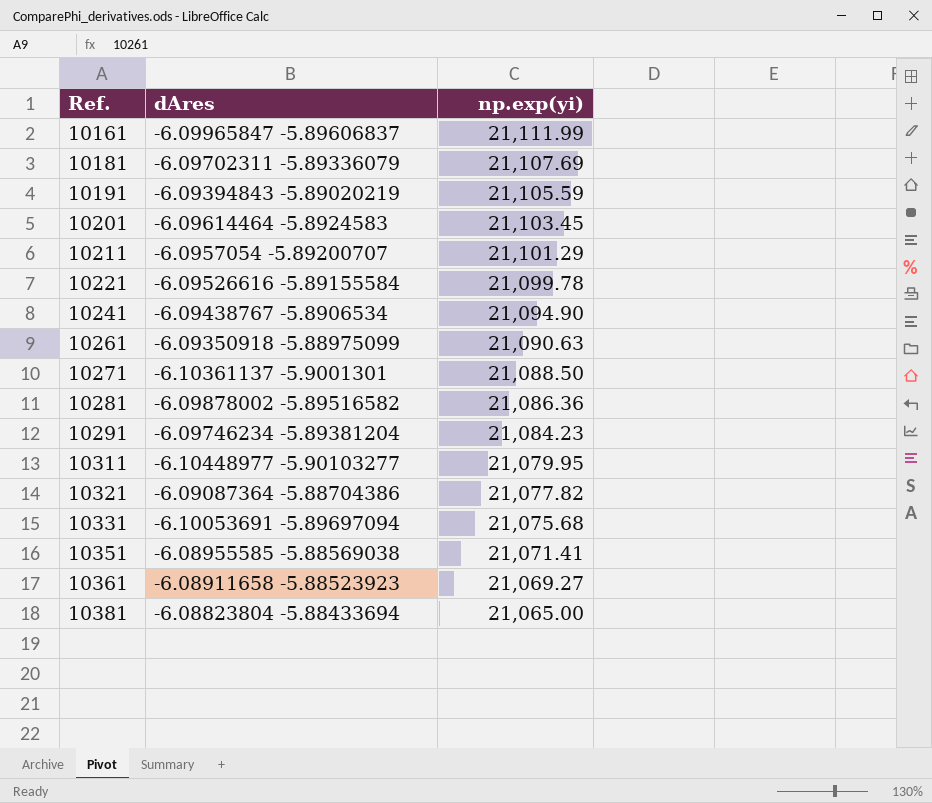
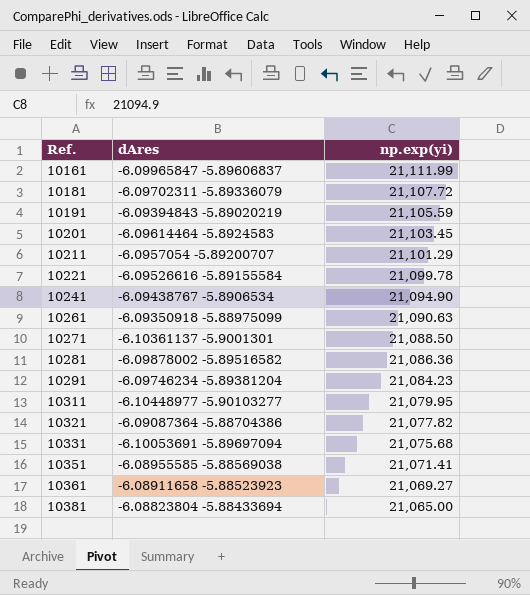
10181 | np.exp(yi): 21,107.69 -> 21,107.72

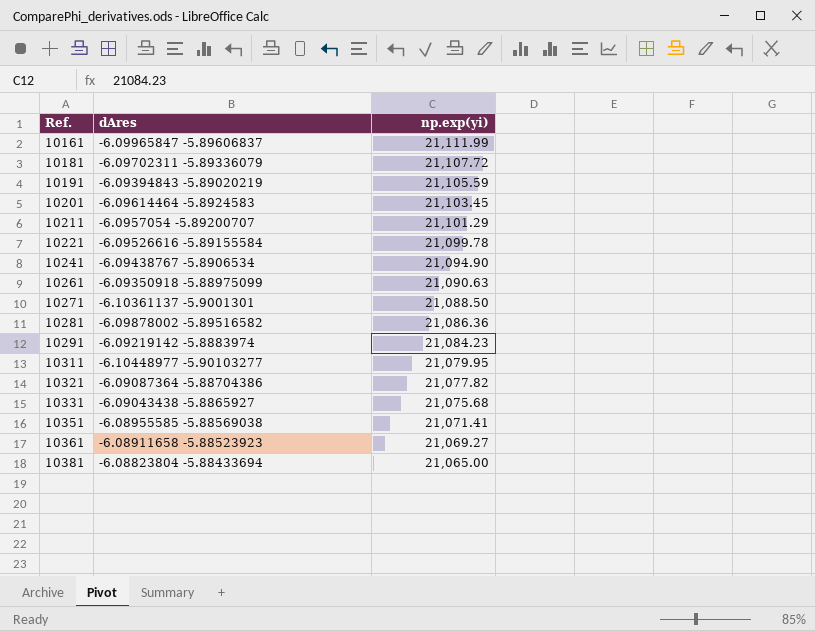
10291 | dAres: -6.09746234 -5.89381204 -> -6.09219142 -5.8883974
10331 | dAres: -6.10053691 -5.89697094 -> -6.09043438 -5.8865927

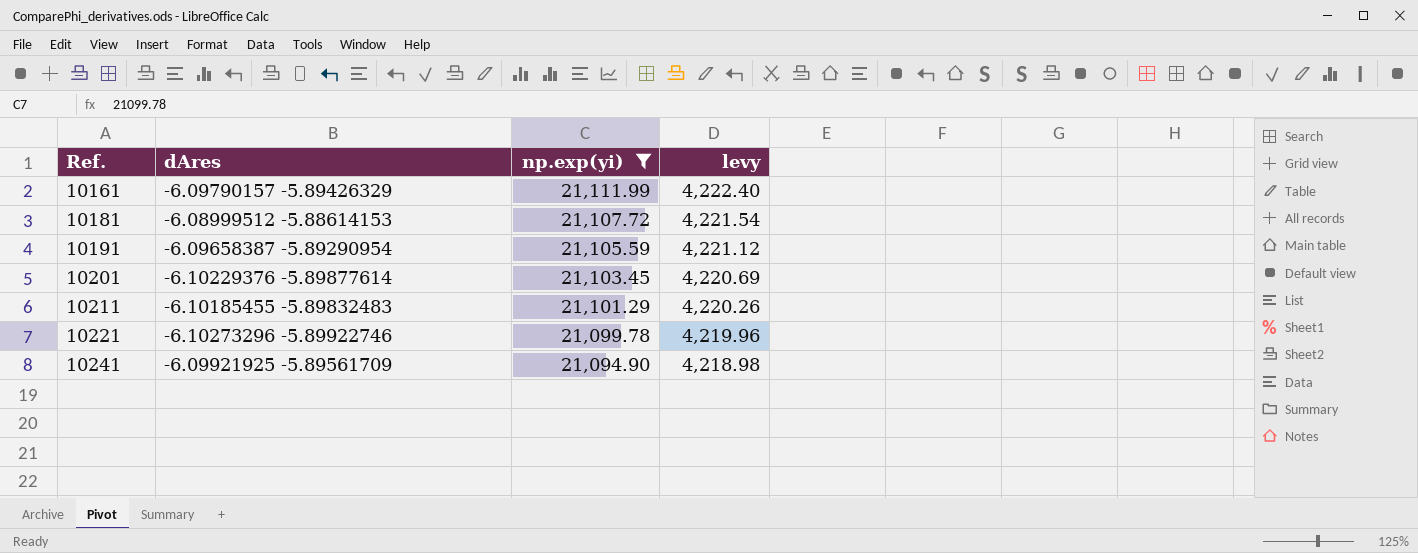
filter: none -> np.exp(yi) >= 21,094.90
column levy | formula: none -> [np.exp(yi)] * 0.2
10161 | dAres: -6.09965847 -5.89606837 -> -6.09790157 -5.89426329
10181 | dAres: -6.09702311 -5.89336079 -> -6.08999512 -5.88614153
10191 | dAres: -6.09394843 -5.89020219 -> -6.09658387 -5.89290954
10201 | dAres: -6.09614464 -5.8924583 -> -6.10229376 -5.89877614
10211 | dAres: -6.0957054 -5.89200707 -> -6.10185455 -5.89832483
10221 | dAres: -6.09526616 -5.89155584 -> -6.10273296 -5.89922746
10241 | dAres: -6.09438767 -5.8906534 -> -6.09921925 -5.89561709

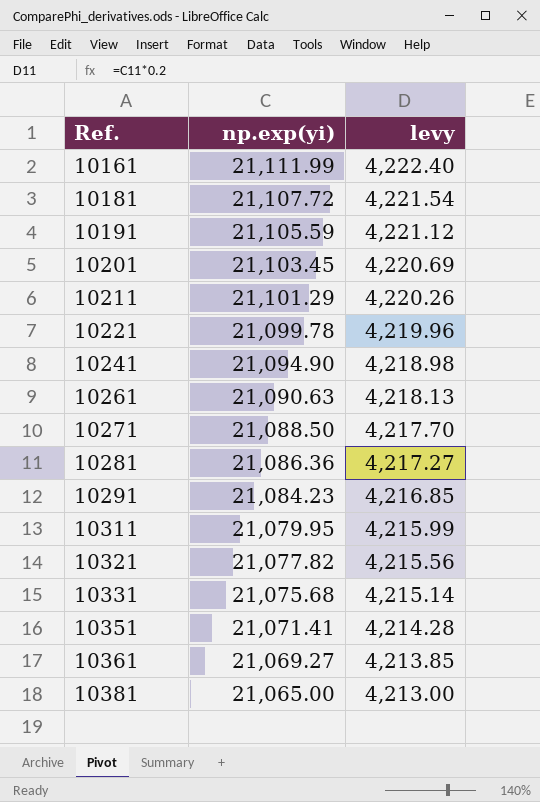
filter: np.exp(yi) >= 21,094.90 -> none
column dAres | position: 2 -> none

